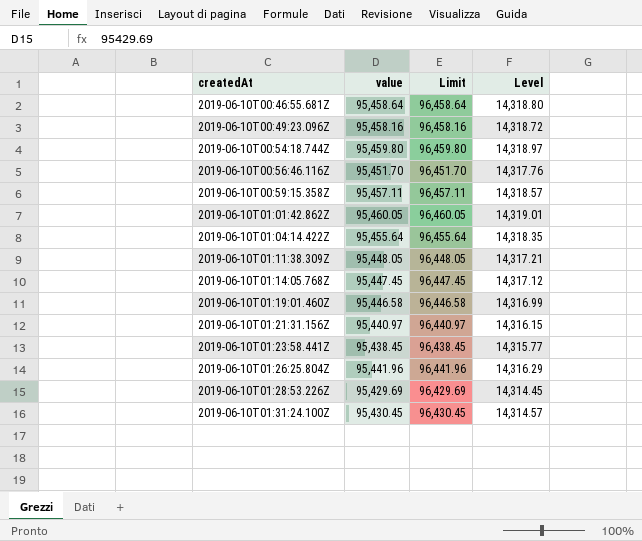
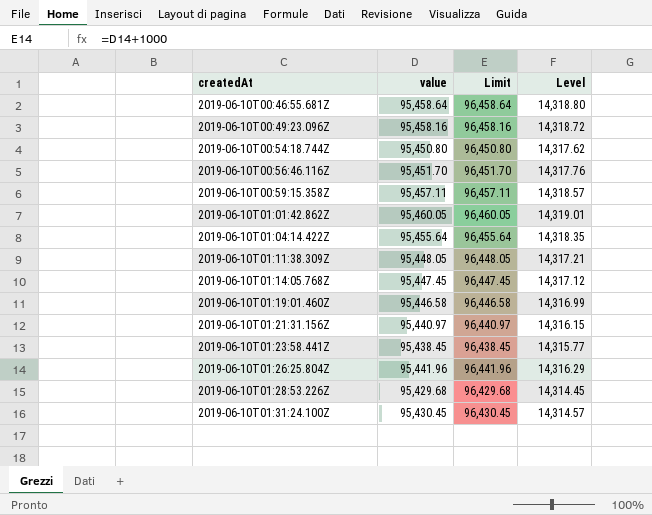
2019-06-10T00:54:18.744Z | value: 95,459.80 -> 95,450.80
2019-06-10T00:54:18.744Z | Limit: 96,459.80 -> 96,450.80
2019-06-10T00:54:18.744Z | Level: 14,318.97 -> 14,317.62
2019-06-10T01:28:53.226Z | value: 95,429.69 -> 95,429.68
2019-06-10T01:28:53.226Z | Limit: 96,429.69 -> 96,429.68

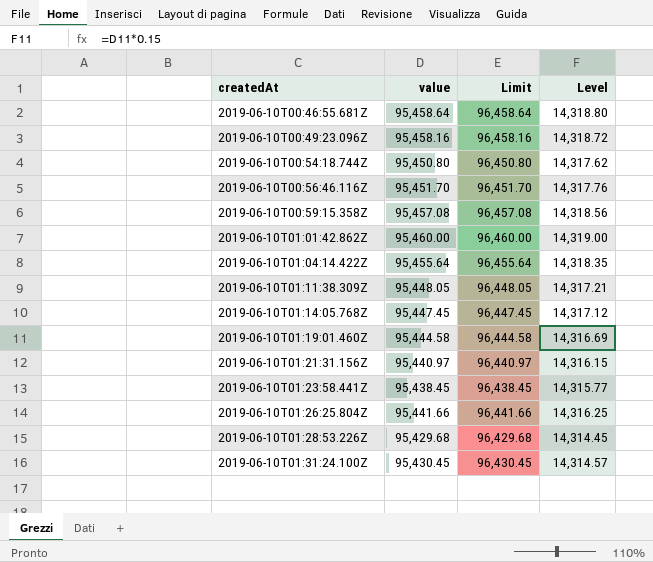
2019-06-10T00:59:15.358Z | value: 95,457.11 -> 95,457.08
2019-06-10T00:59:15.358Z | Limit: 96,457.11 -> 96,457.08
2019-06-10T00:59:15.358Z | Level: 14,318.57 -> 14,318.56
2019-06-10T01:01:42.862Z | value: 95,460.05 -> 95,460.00
2019-06-10T01:01:42.862Z | Limit: 96,460.05 -> 96,460.00
2019-06-10T01:01:42.862Z | Level: 14,319.01 -> 14,319.00
2019-06-10T01:19:01.460Z | value: 95,446.58 -> 95,444.58
2019-06-10T01:19:01.460Z | Limit: 96,446.58 -> 96,444.58
2019-06-10T01:19:01.460Z | Level: 14,316.99 -> 14,316.69
2019-06-10T01:26:25.804Z | value: 95,441.96 -> 95,441.66
2019-06-10T01:26:25.804Z | Limit: 96,441.96 -> 96,441.66
2019-06-10T01:26:25.804Z | Level: 14,316.29 -> 14,316.25

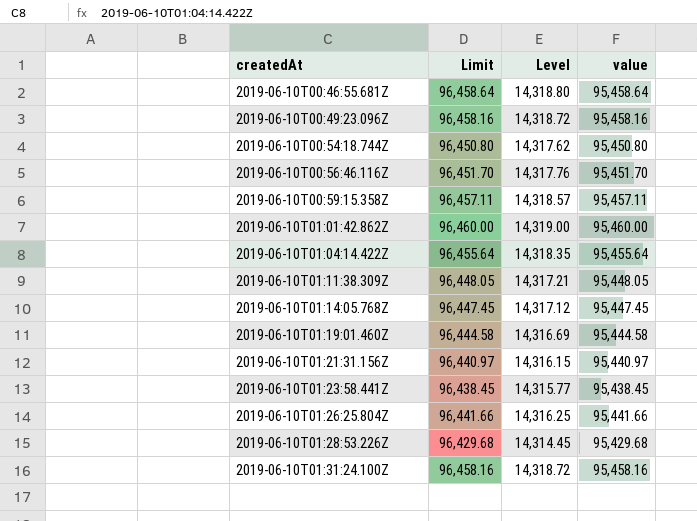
column value | position: 2 -> 4
2019-06-10T00:59:15.358Z | Limit: 96,457.08 -> 96,457.11
2019-06-10T00:59:15.358Z | Level: 14,318.56 -> 14,318.57
2019-06-10T00:59:15.358Z | value: 95,457.08 -> 95,457.11
2019-06-10T01:31:24.100Z | Limit: 96,430.45 -> 96,458.16
2019-06-10T01:31:24.100Z | Level: 14,314.57 -> 14,318.72
2019-06-10T01:31:24.100Z | value: 95,430.45 -> 95,458.16

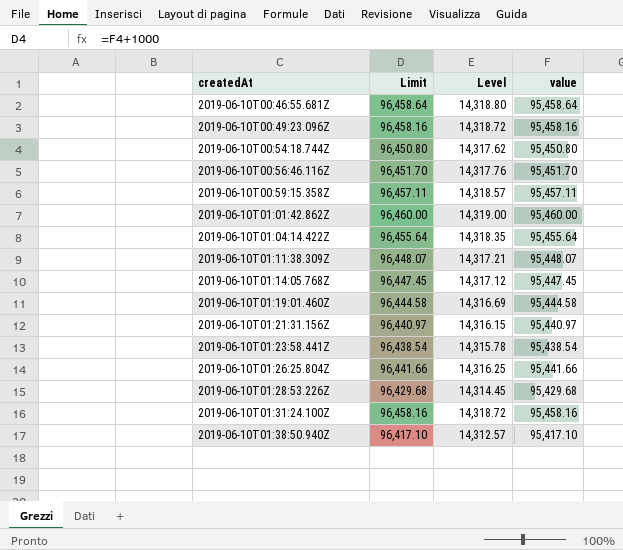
2019-06-10T01:11:38.309Z | Limit: 96,448.05 -> 96,448.07
2019-06-10T01:11:38.309Z | value: 95,448.05 -> 95,448.07
2019-06-10T01:23:58.441Z | Limit: 96,438.45 -> 96,438.54
2019-06-10T01:23:58.441Z | Level: 14,315.77 -> 14,315.78
2019-06-10T01:23:58.441Z | value: 95,438.45 -> 95,438.54
row 2019-06-10T01:38:50.940Z: none -> 96,417.10 | 14,312.57 | 95,417.10

